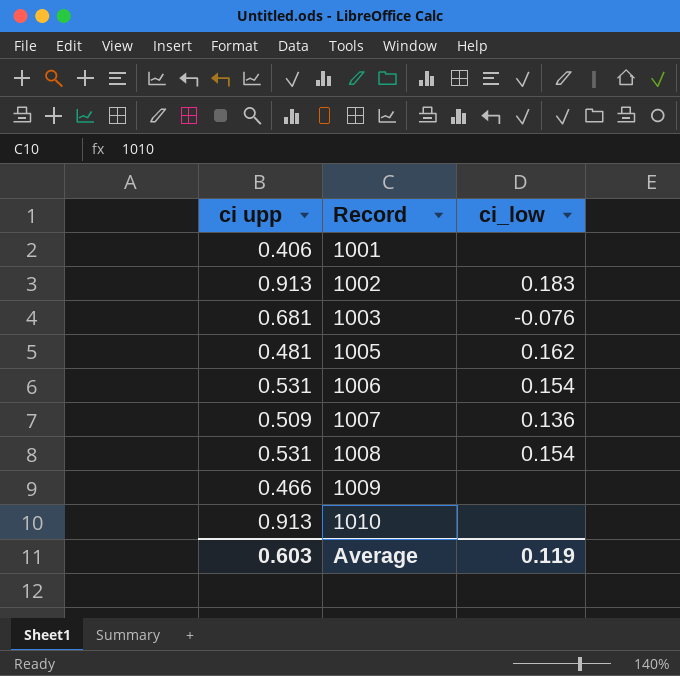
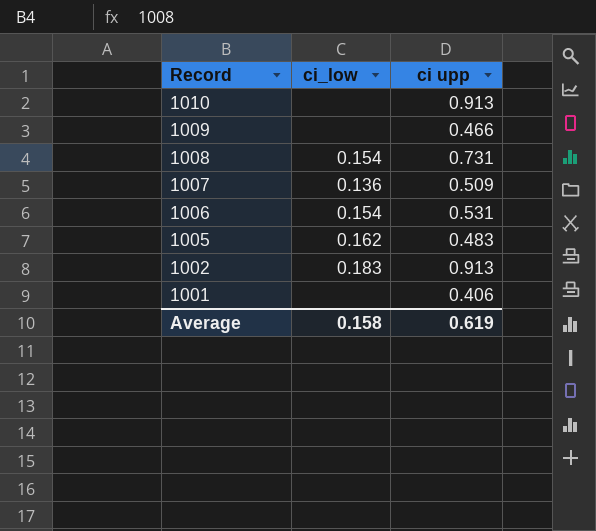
row order: Record ascending -> Record descending
column ci upp | position: 1 -> 3
row 1003: 0.681 | -0.076 -> none
1008 | ci upp: 0.531 -> 0.731
1005 | ci upp: 0.481 -> 0.483
Average | ci_low: 0.119 -> 0.158
Average | ci upp: 0.603 -> 0.619

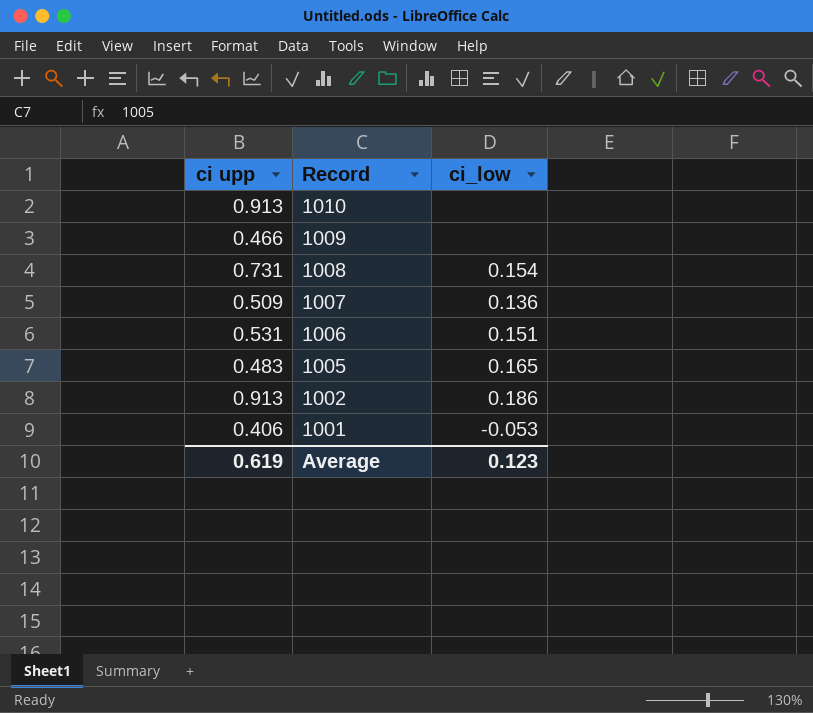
column ci upp | position: 3 -> 1
1006 | ci_low: 0.154 -> 0.151
1005 | ci_low: 0.162 -> 0.165
1002 | ci_low: 0.183 -> 0.186
1001 | ci_low: none -> -0.053
Average | ci_low: 0.158 -> 0.123

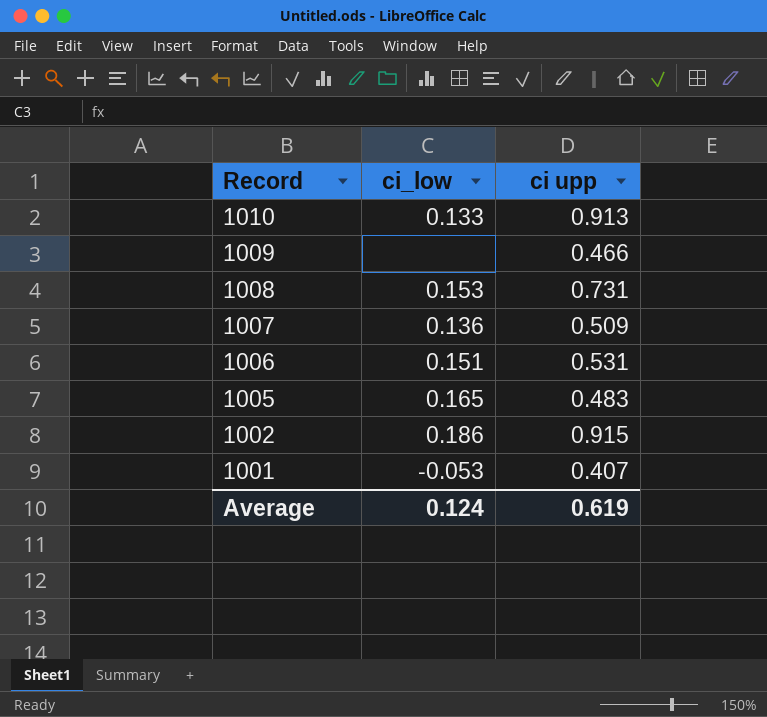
column ci upp | position: 1 -> 3
1010 | ci_low: none -> 0.133
1008 | ci_low: 0.154 -> 0.153
1002 | ci upp: 0.913 -> 0.915
1001 | ci upp: 0.406 -> 0.407
Average | ci_low: 0.123 -> 0.124

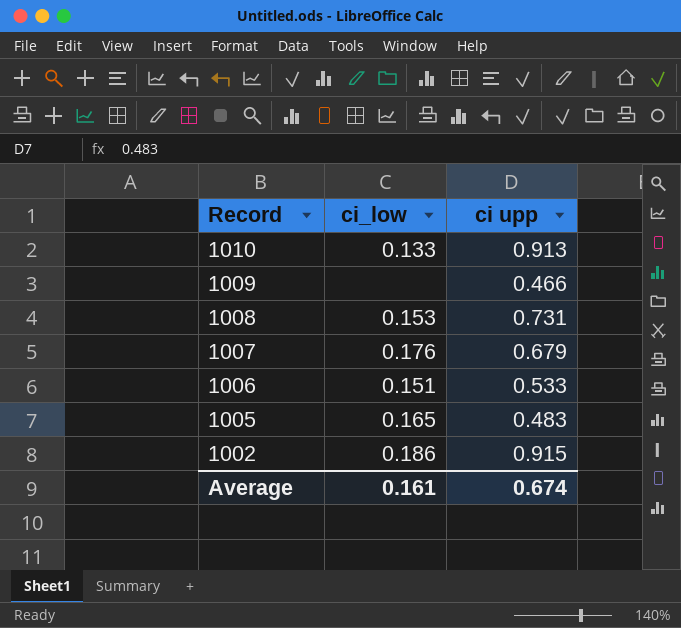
row 1001: -0.053 | 0.407 -> none
1007 | ci_low: 0.136 -> 0.176
1007 | ci upp: 0.509 -> 0.679
1006 | ci upp: 0.531 -> 0.533
Average | ci_low: 0.124 -> 0.161
Average | ci upp: 0.619 -> 0.674

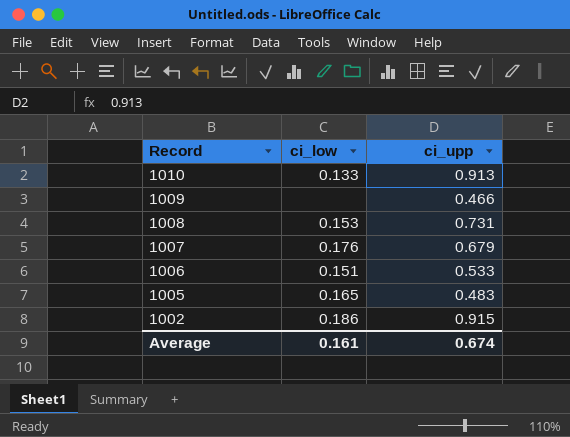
column name: ci upp -> ci_upp

